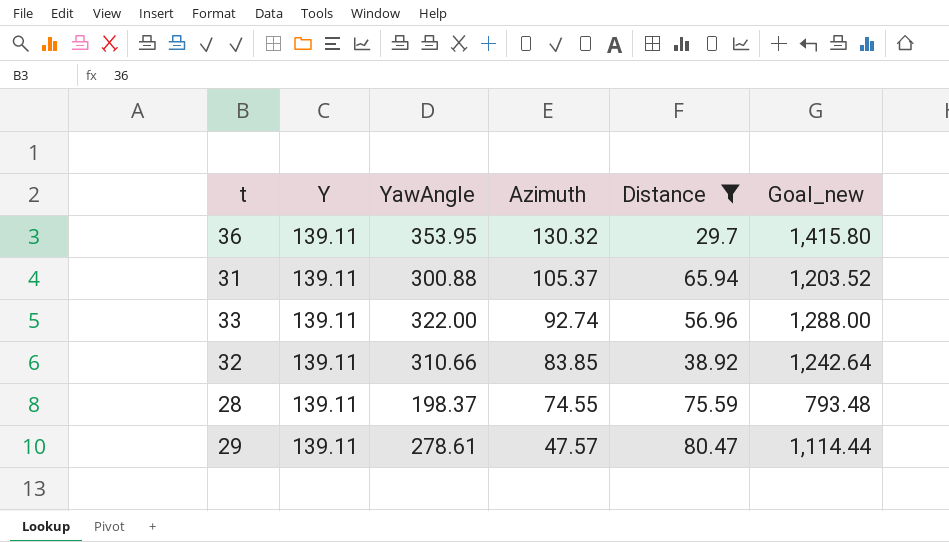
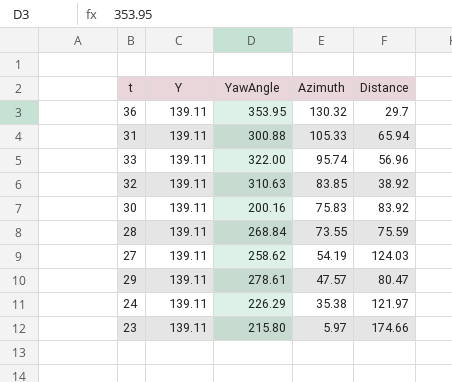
filter: Distance <= 80.47 -> none
column Goal_new | formula: [YawAngle] * 4 -> none
31 | Azimuth: 105.37 -> 105.33
33 | Azimuth: 92.74 -> 95.74
32 | YawAngle: 310.66 -> 310.63
28 | YawAngle: 198.37 -> 268.84
28 | Azimuth: 74.55 -> 73.55

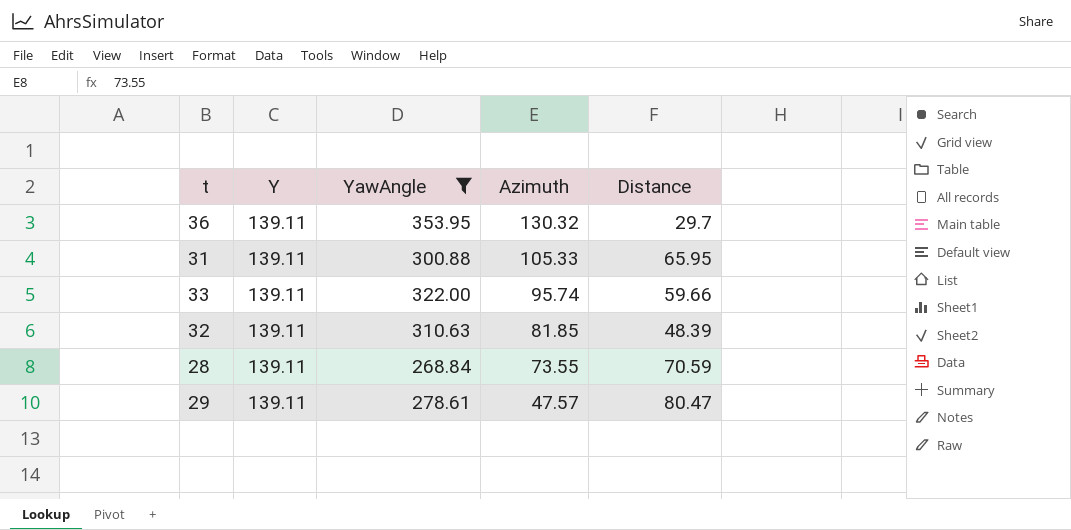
filter: none -> YawAngle >= 268.84
31 | Distance: 65.94 -> 65.95
33 | Distance: 56.96 -> 59.66
32 | Azimuth: 83.85 -> 81.85
32 | Distance: 38.92 -> 48.39
28 | Distance: 75.59 -> 70.59

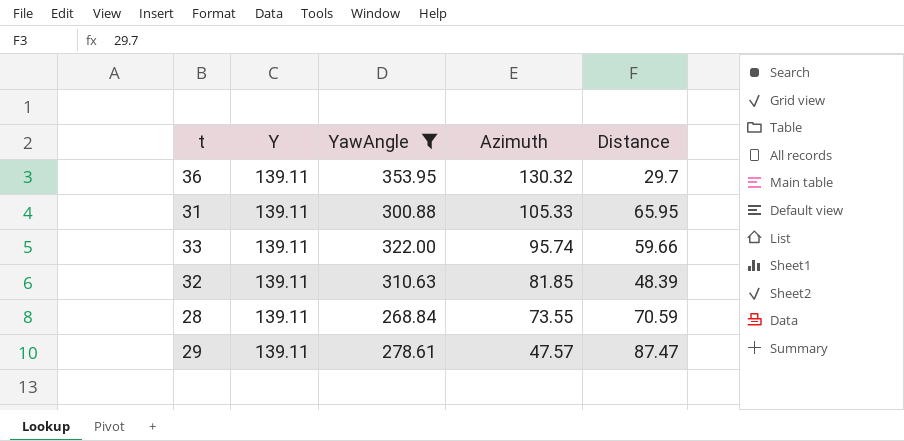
29 | Distance: 80.47 -> 87.47

